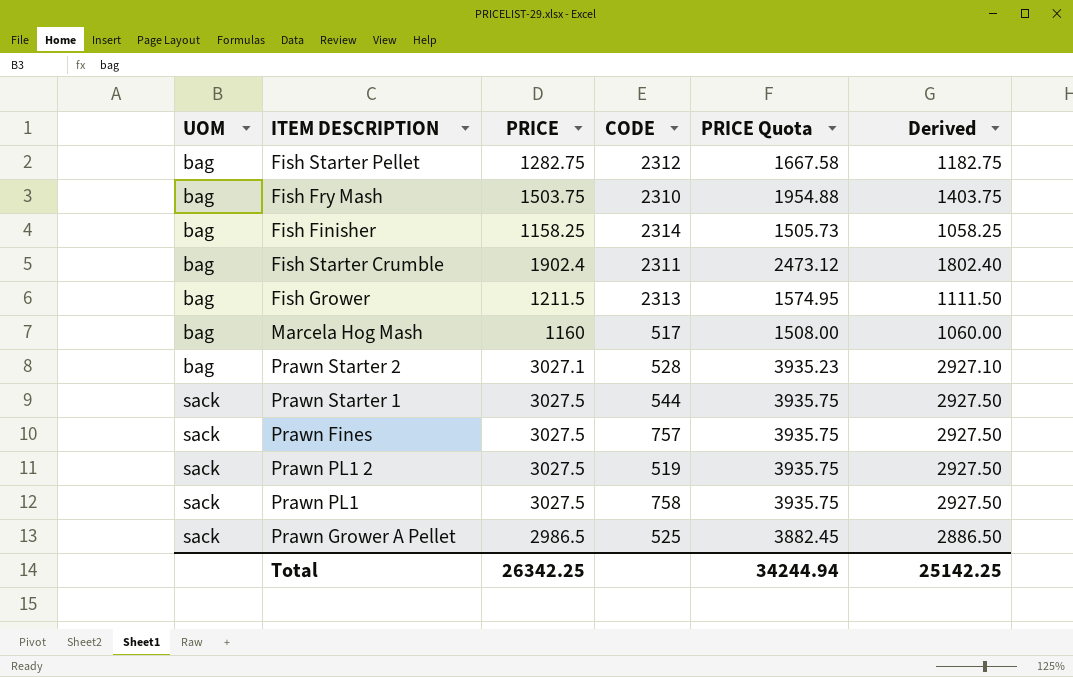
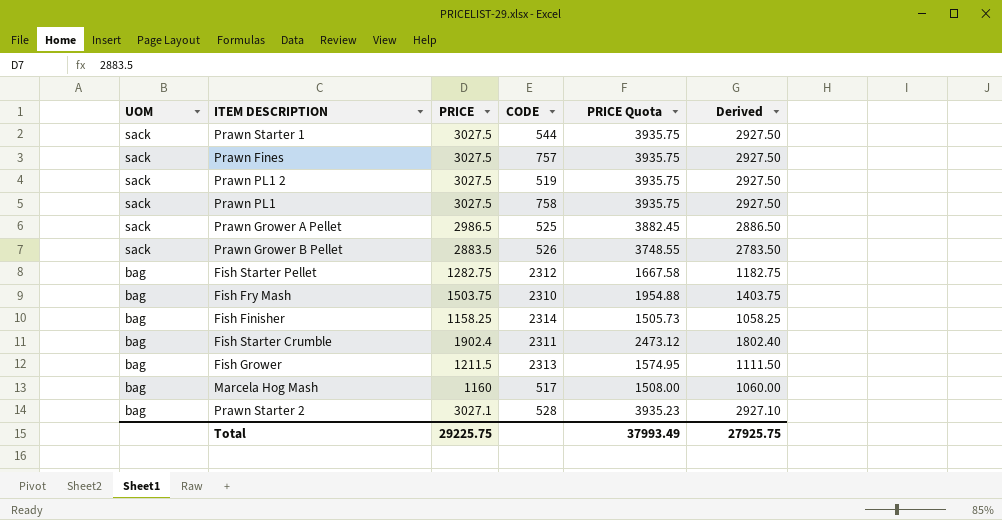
row order: UOM ascending -> UOM descending
row Prawn Grower B Pellet: none -> sack | 2883.5 | 526 | 3748.55 | 2783.50
Total | PRICE: 26342.25 -> 29225.75
Total | PRICE Quota: 34244.94 -> 37993.49
Total | Derived: 25142.25 -> 27925.75

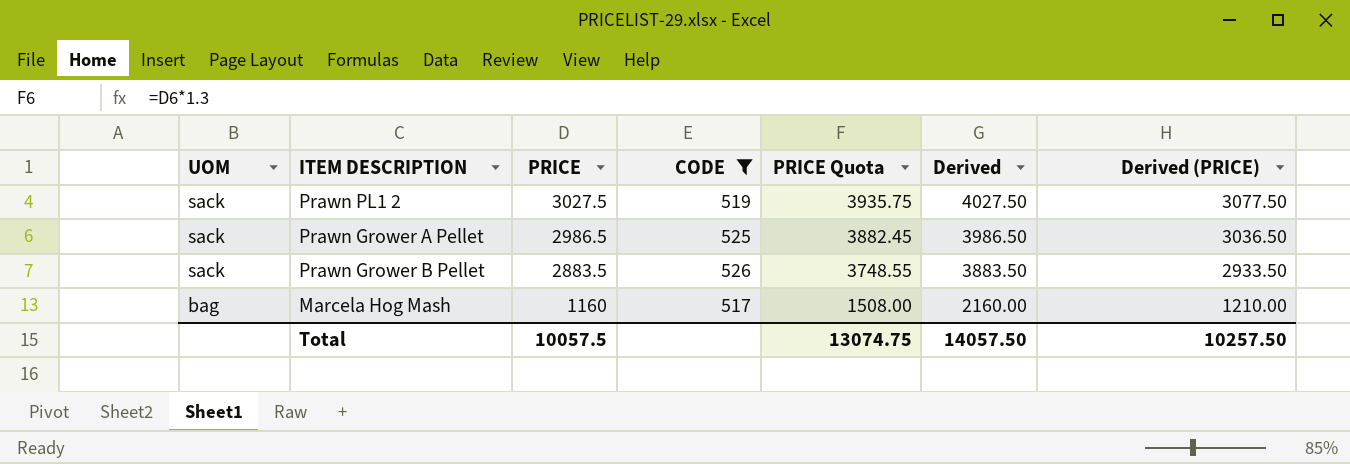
filter: none -> CODE <= 526
column Derived | formula: [PRICE] - 100 -> [PRICE] + 1000
column Derived (PRICE) | formula: none -> [PRICE] + 50
Total | PRICE: 29225.75 -> 10057.5
Total | PRICE Quota: 37993.49 -> 13074.75
Total | Derived: 27925.75 -> 14057.50

